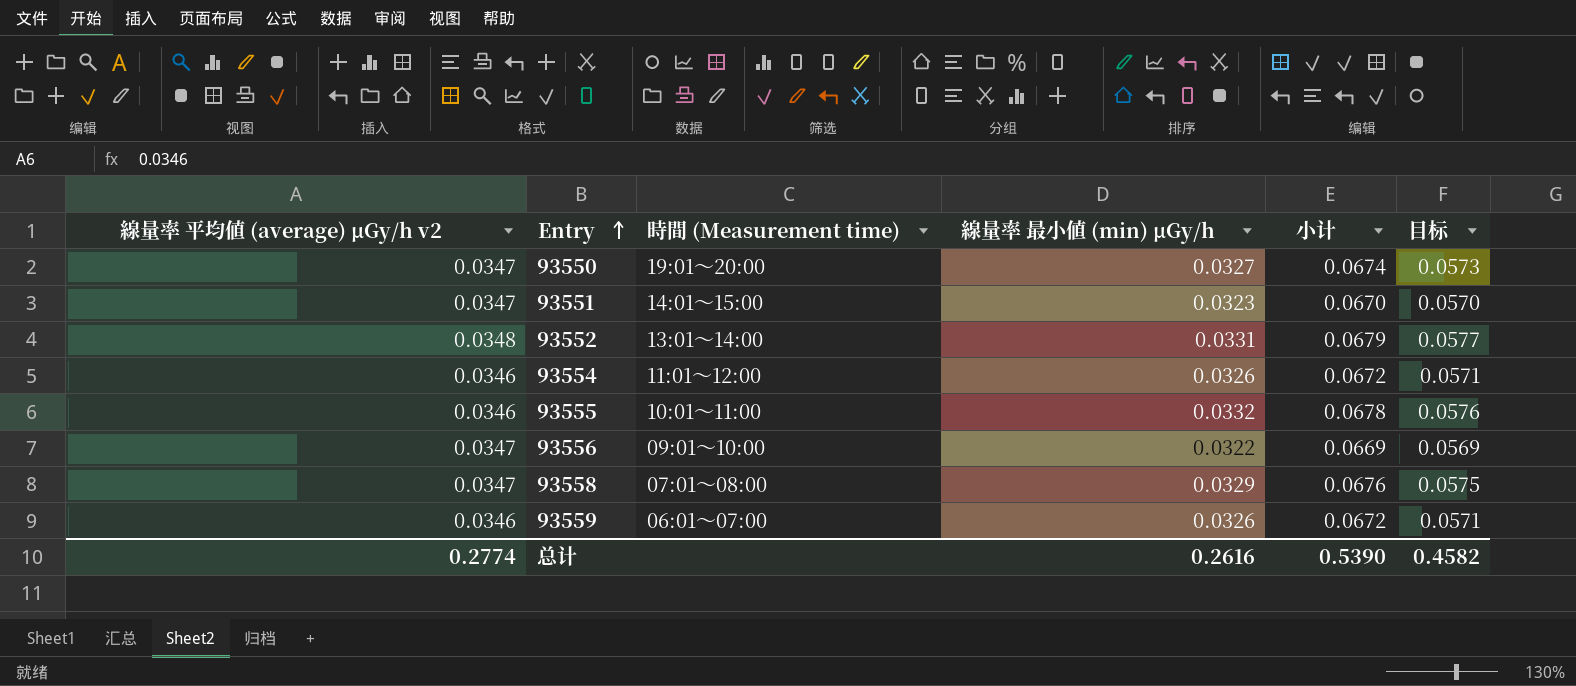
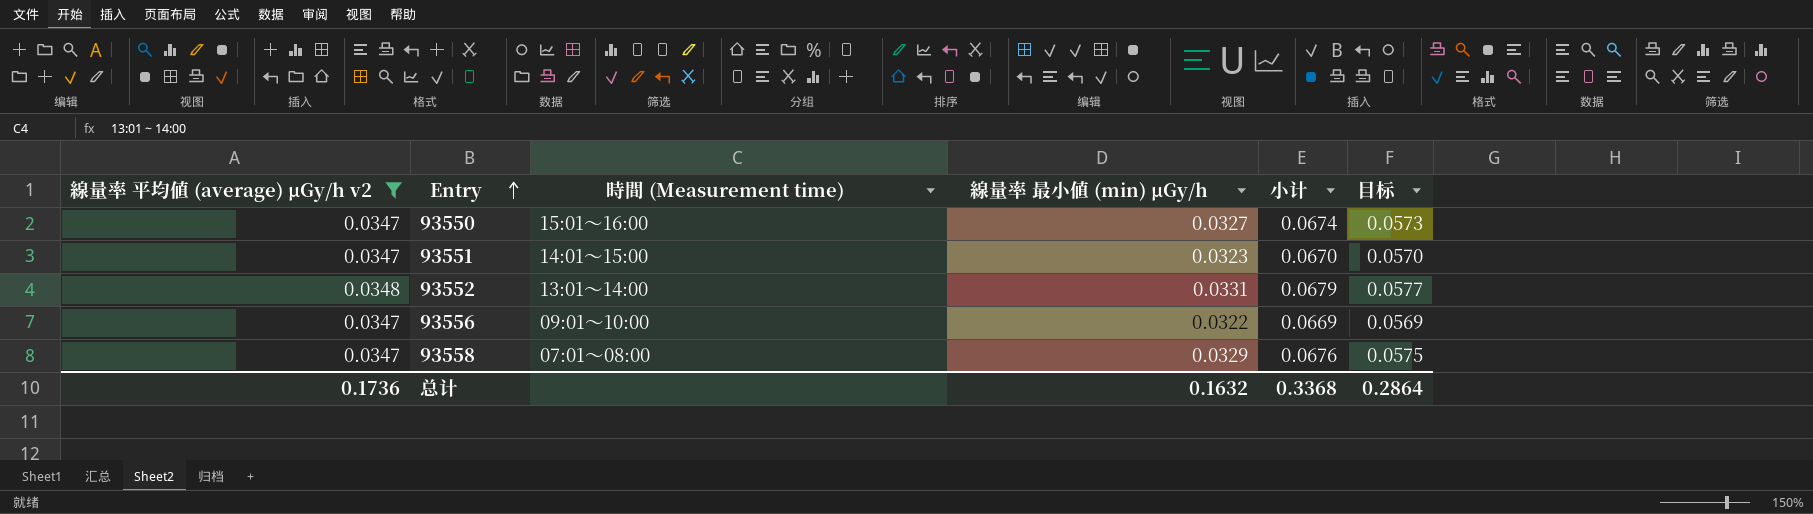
filter: none -> 線量率 平均値 (average) μGy/h v2 != 0.0346
93550 | 時間 (Measurement time): 19:01～20:00 -> 15:01～16:00
总计 | 線量率 平均値 (average) μGy/h v2: 0.2774 -> 0.1736
总计 | 線量率 最小値 (min) μGy/h: 0.2616 -> 0.1632
总计 | 小计: 0.5390 -> 0.3368
总计 | 目标: 0.4582 -> 0.2864

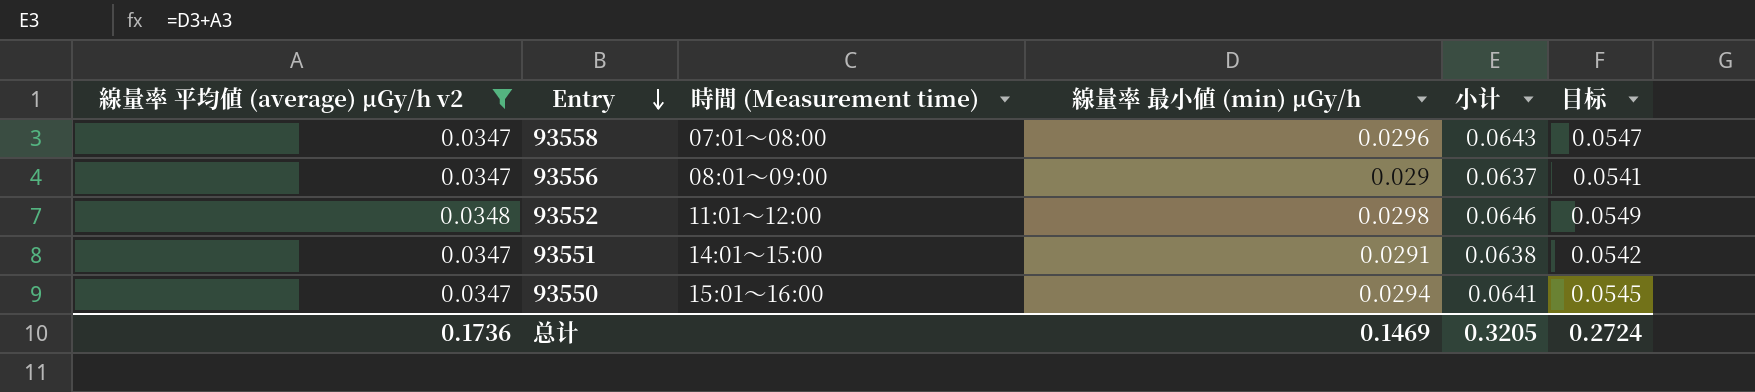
row order: Entry ascending -> Entry descending
93558 | 線量率 最小値 (min) μGy/h: 0.0329 -> 0.0296
93558 | 小计: 0.0676 -> 0.0643
93558 | 目标: 0.0575 -> 0.0547
93556 | 時間 (Measurement time): 09:01～10:00 -> 08:01～09:00
93556 | 線量率 最小値 (min) μGy/h: 0.0322 -> 0.029
93556 | 小计: 0.0669 -> 0.0637
93556 | 目标: 0.0569 -> 0.0541
93552 | 時間 (Measurement time): 13:01～14:00 -> 11:01～12:00
93552 | 線量率 最小値 (min) μGy/h: 0.0331 -> 0.0298
93552 | 小计: 0.0679 -> 0.0646
93552 | 目标: 0.0577 -> 0.0549
93551 | 線量率 最小値 (min) μGy/h: 0.0323 -> 0.0291
93551 | 小计: 0.0670 -> 0.0638
93551 | 目标: 0.0570 -> 0.0542
93550 | 線量率 最小値 (min) μGy/h: 0.0327 -> 0.0294
93550 | 小计: 0.0674 -> 0.0641
93550 | 目标: 0.0573 -> 0.0545
总计 | 線量率 最小値 (min) μGy/h: 0.1632 -> 0.1469
总计 | 小计: 0.3368 -> 0.3205
总计 | 目标: 0.2864 -> 0.2724

